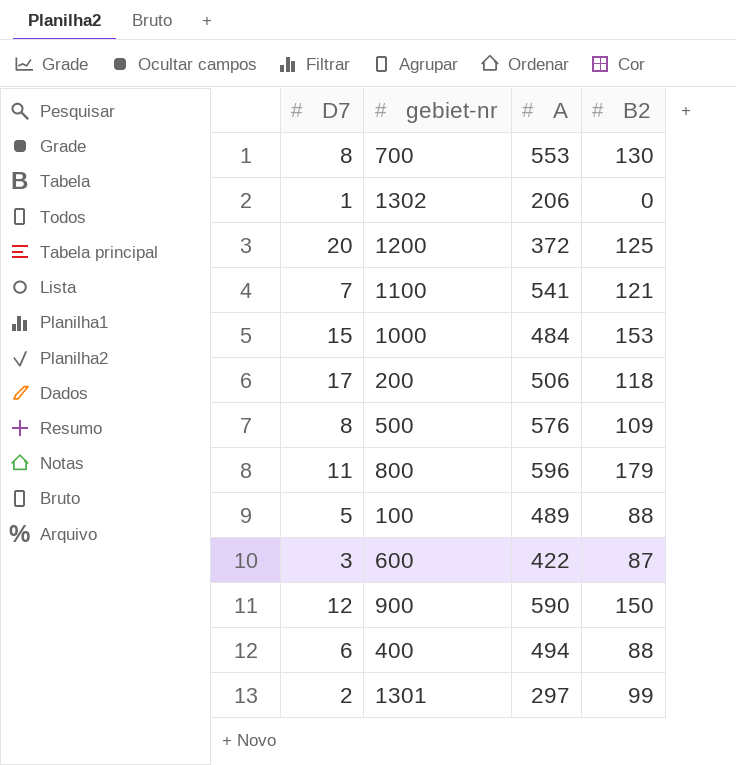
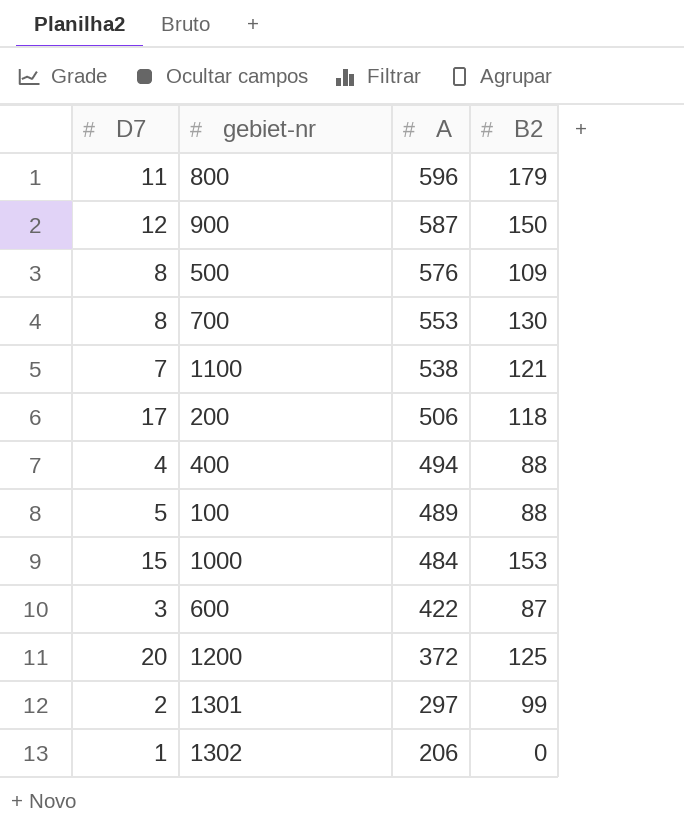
row order: none -> A descending
900 | A: 590 -> 587
1100 | A: 541 -> 538
400 | D7: 6 -> 4

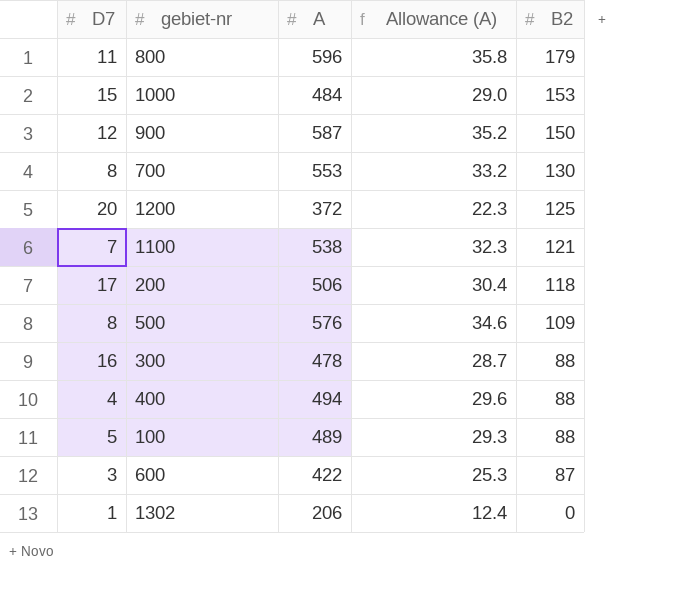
row order: A descending -> B2 descending
column Allowance (A) | formula: none -> [A] * 0.06
row 1301: 2 | 297 | 99 -> none
row 300: none -> 16 | 478 | 28.7 | 88

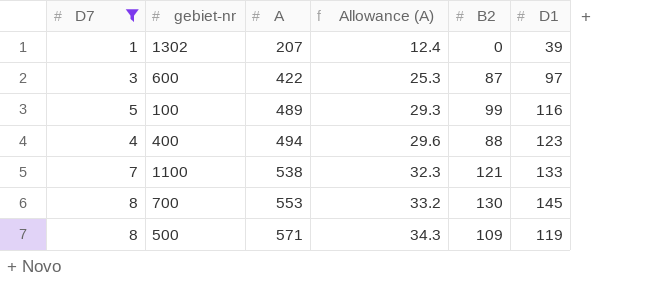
filter: none -> D7 <= 8
row order: B2 descending -> A ascending
column D1 | position: none -> 6
1302 | A: 206 -> 207
100 | B2: 88 -> 99
500 | A: 576 -> 571
500 | Allowance (A): 34.6 -> 34.3

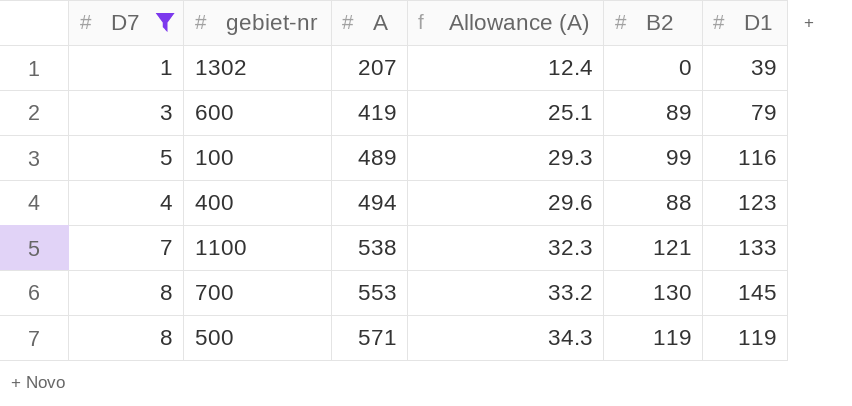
600 | A: 422 -> 419
600 | Allowance (A): 25.3 -> 25.1
600 | B2: 87 -> 89
600 | D1: 97 -> 79
500 | B2: 109 -> 119

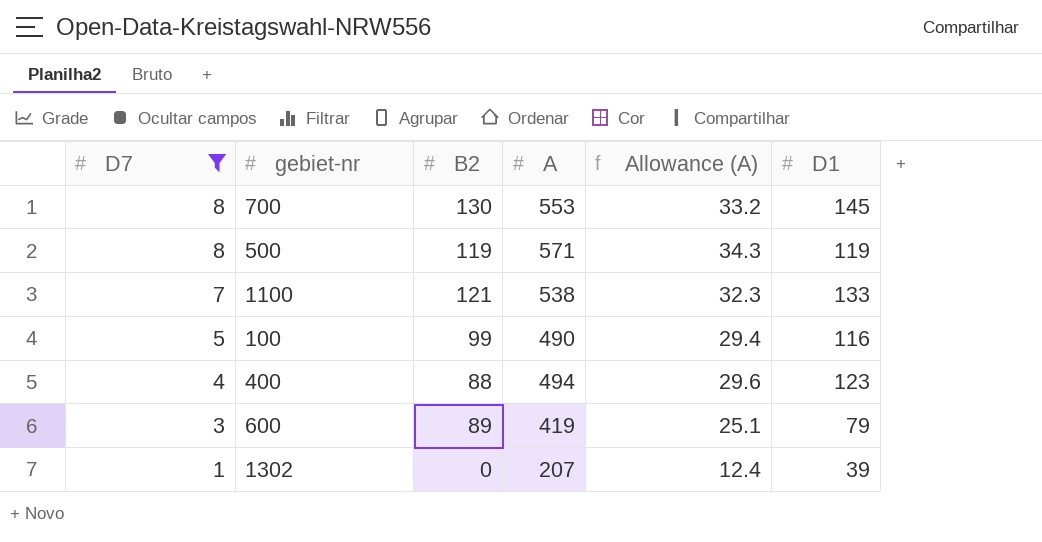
row order: A ascending -> D7 descending
column B2 | position: 5 -> 3
100 | A: 489 -> 490
100 | Allowance (A): 29.3 -> 29.4

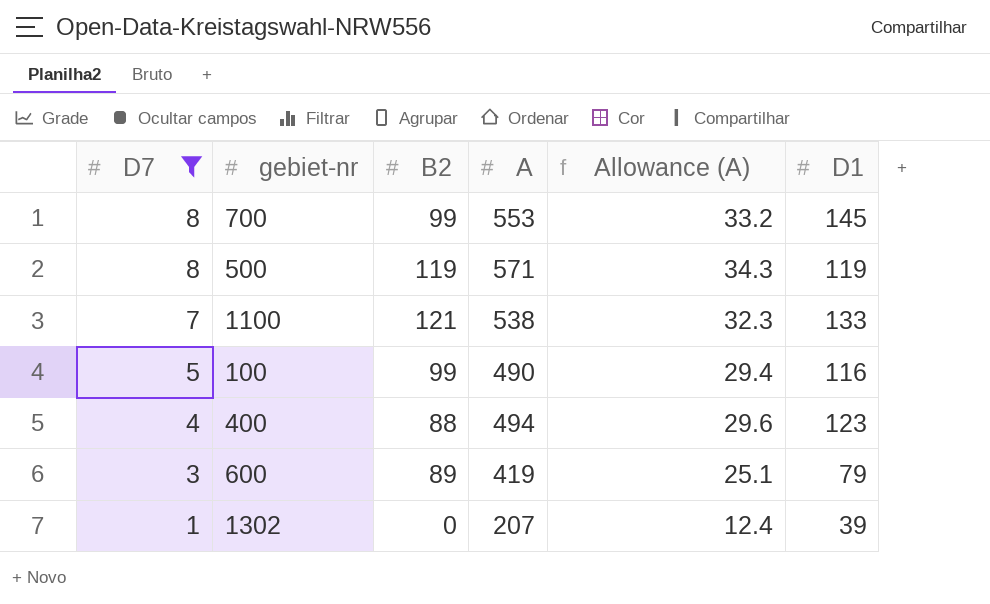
700 | B2: 130 -> 99

